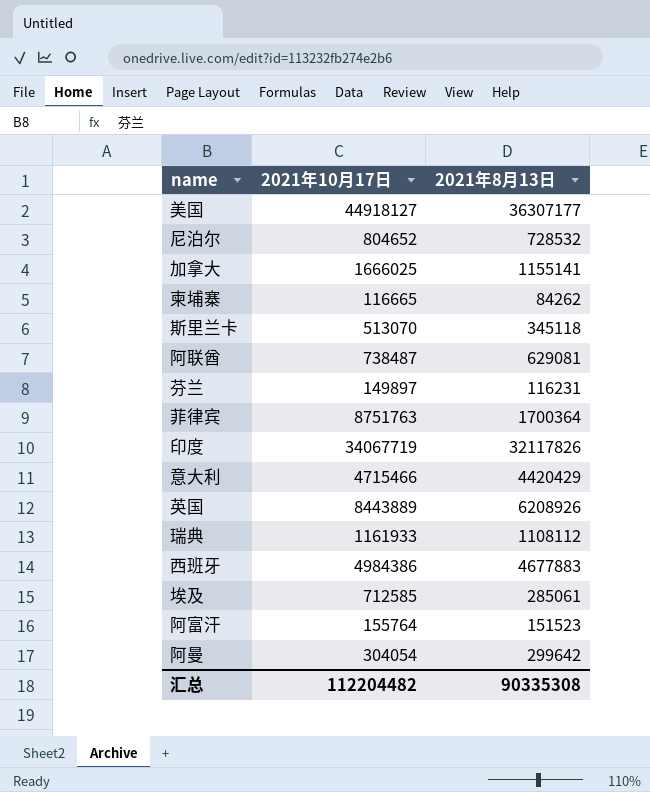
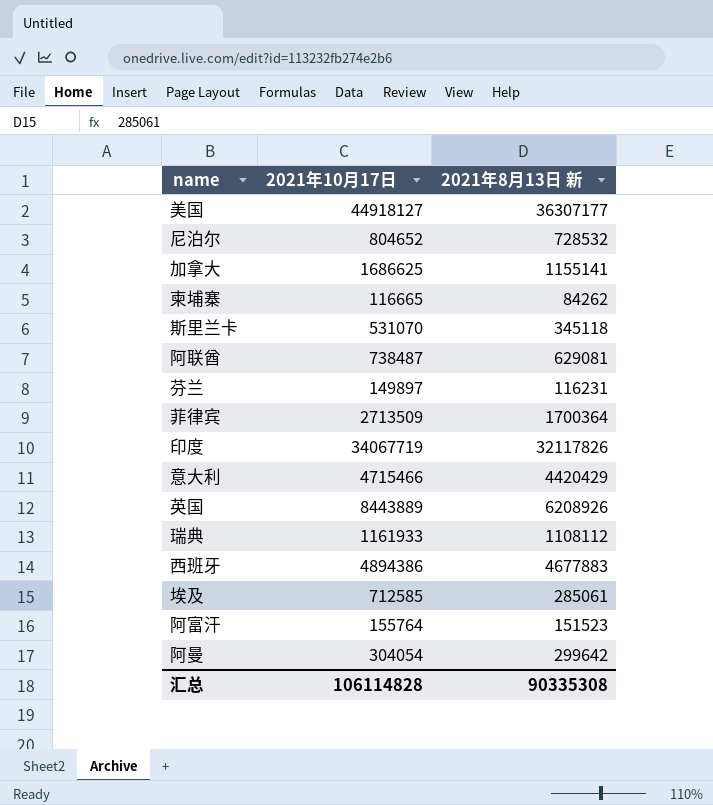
column name: 2021年8月13日 -> 2021年8月13日 新
加拿大 | 2021年10月17日: 1666025 -> 1686625
斯里兰卡 | 2021年10月17日: 513070 -> 531070
菲律宾 | 2021年10月17日: 8751763 -> 2713509
西班牙 | 2021年10月17日: 4984386 -> 4894386
汇总 | 2021年10月17日: 112204482 -> 106114828

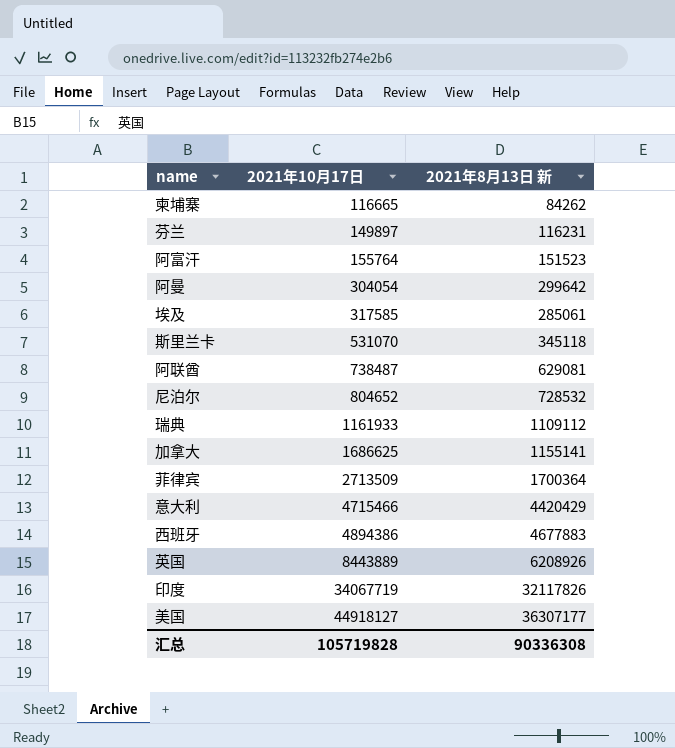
row order: none -> 2021年10月17日 ascending
埃及 | 2021年10月17日: 712585 -> 317585
瑞典 | 2021年8月13日 新: 1108112 -> 1109112
汇总 | 2021年10月17日: 106114828 -> 105719828
汇总 | 2021年8月13日 新: 90335308 -> 90336308

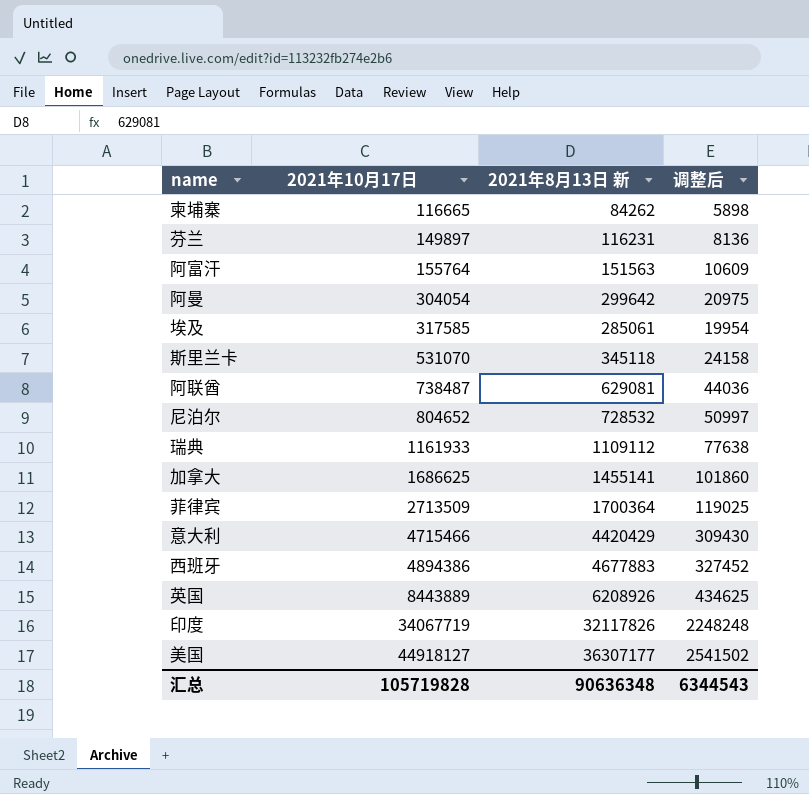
column 调整后 | formula: none -> [2021年8月13日 新] * 0.07
阿富汗 | 2021年8月13日 新: 151523 -> 151563
加拿大 | 2021年8月13日 新: 1155141 -> 1455141
汇总 | 2021年8月13日 新: 90336308 -> 90636348

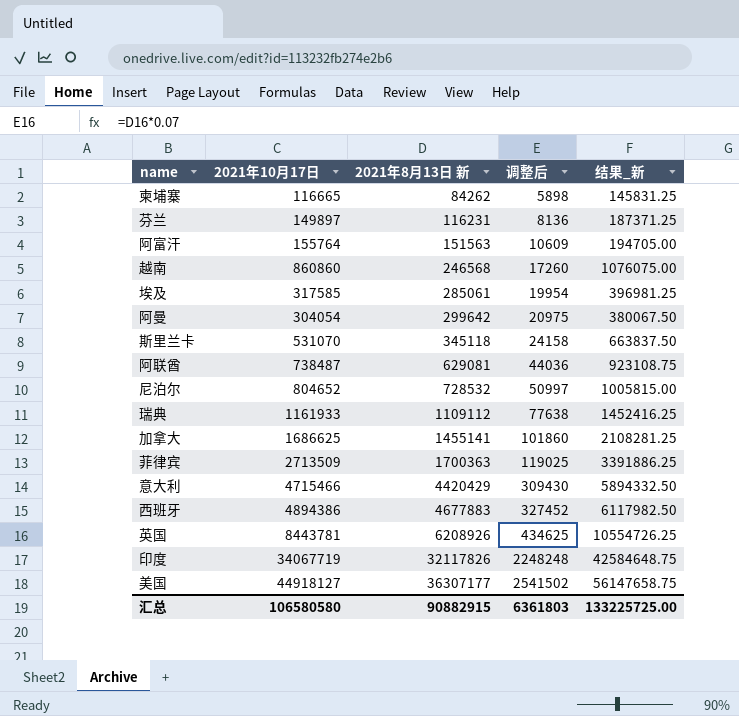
row order: 2021年10月17日 ascending -> 2021年8月13日 新 ascending
column 结果_新 | formula: none -> [2021年10月17日] * 1.25
row 越南: none -> 860860 | 246568 | 17260 | 1076075.00
菲律宾 | 2021年8月13日 新: 1700364 -> 1700363
英国 | 2021年10月17日: 8443889 -> 8443781
汇总 | 2021年10月17日: 105719828 -> 106580580
汇总 | 2021年8月13日 新: 90636348 -> 90882915
汇总 | 调整后: 6344543 -> 6361803

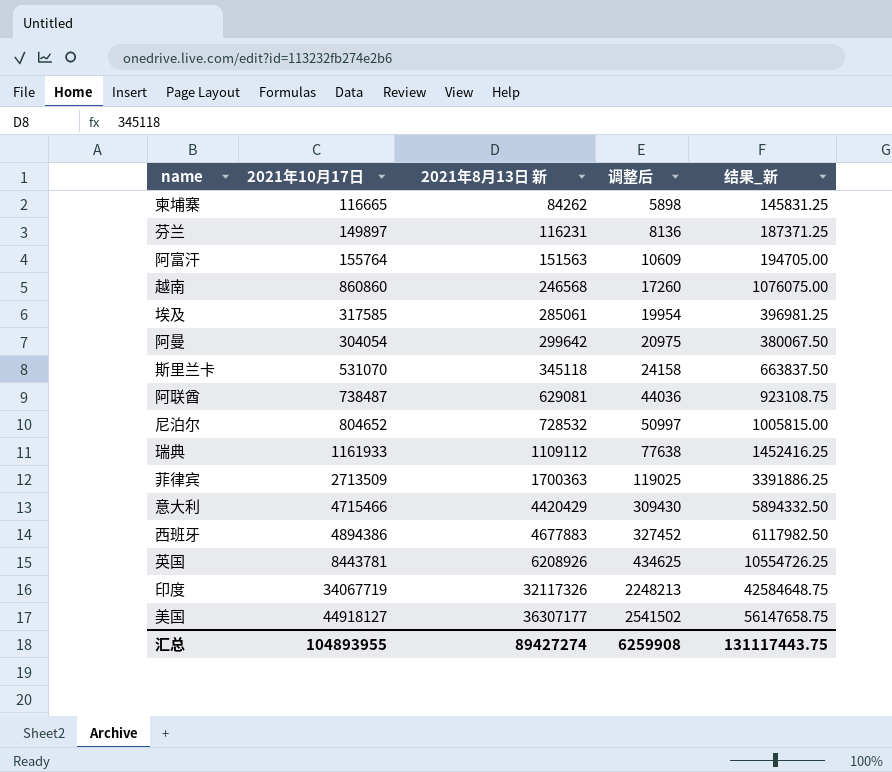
row 加拿大: 1686625 | 1455141 | 101860 | 2108281.25 -> none
印度 | 2021年8月13日 新: 32117826 -> 32117326
印度 | 调整后: 2248248 -> 2248213
汇总 | 2021年10月17日: 106580580 -> 104893955
汇总 | 2021年8月13日 新: 90882915 -> 89427274
汇总 | 调整后: 6361803 -> 6259908
汇总 | 结果_新: 133225725.00 -> 131117443.75

